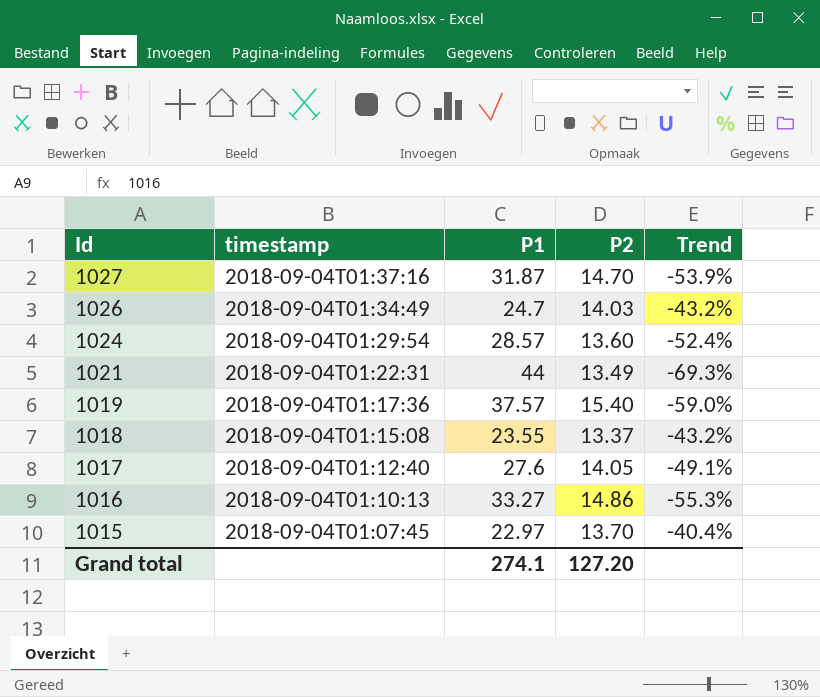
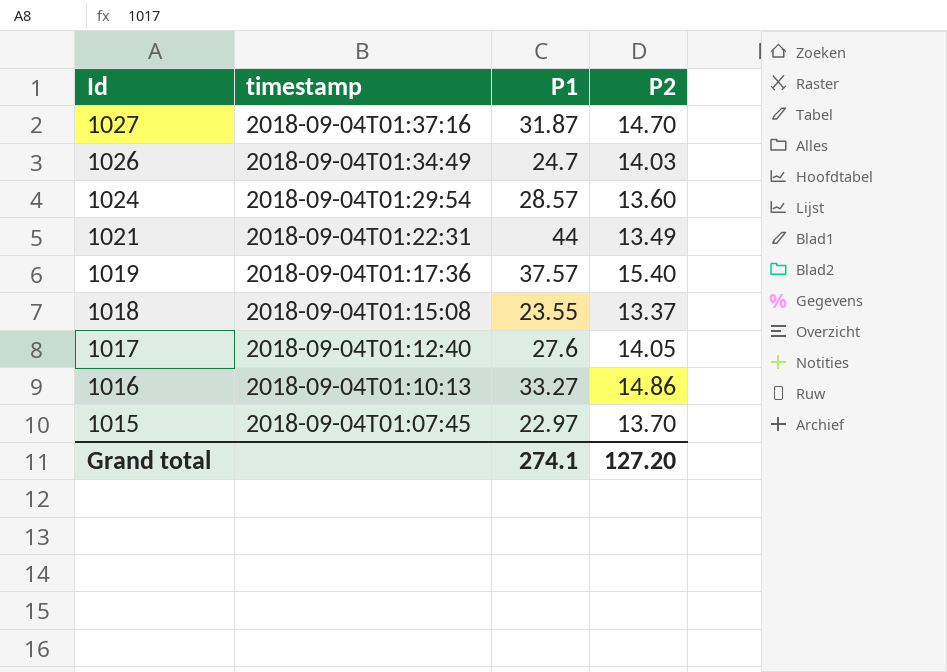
column Trend | formula: ([P2] - [P1]) / [P1] -> none

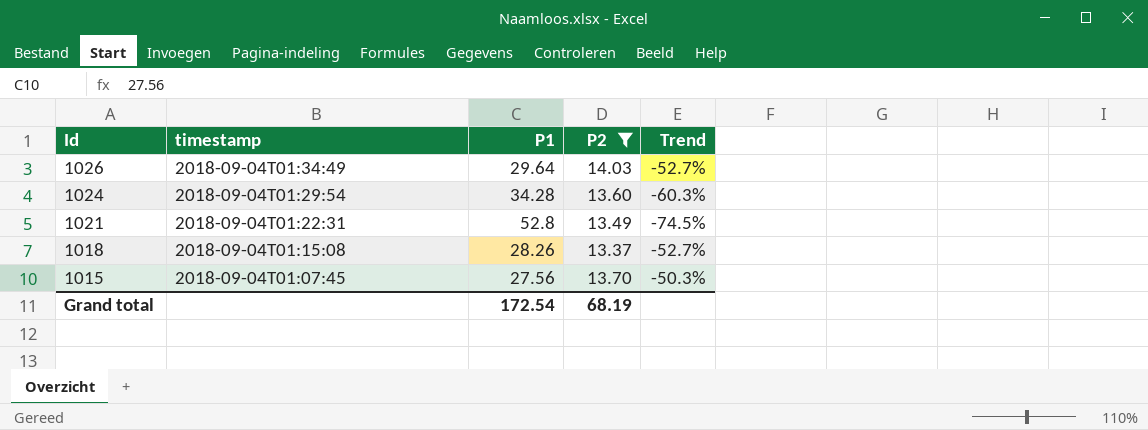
filter: none -> P2 <= 14.03
column Trend | formula: none -> ([P2] - [P1]) / [P1]
1026 | P1: 24.7 -> 29.64
1024 | P1: 28.57 -> 34.28
1021 | P1: 44 -> 52.8
1018 | P1: 23.55 -> 28.26
1015 | P1: 22.97 -> 27.56
Grand total | P1: 274.1 -> 172.54
Grand total | P2: 127.20 -> 68.19

